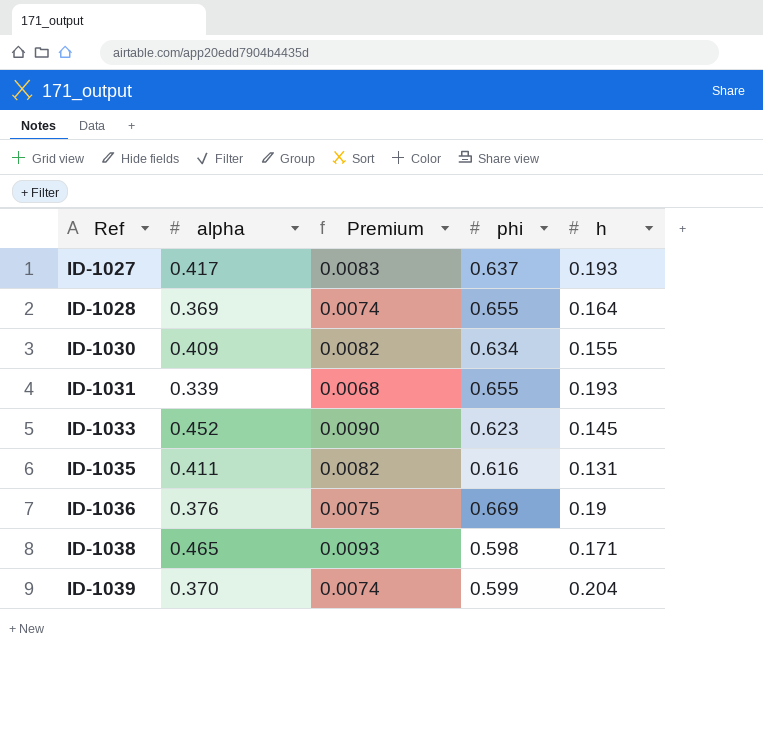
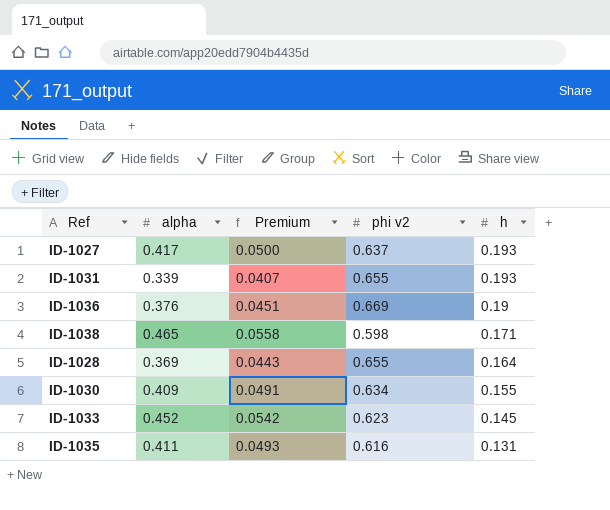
row order: Ref ascending -> h descending
column Premium | formula: [alpha] * 0.02 -> [alpha] * 0.12
column name: phi -> phi v2
row ID-1039: 0.370 | 0.0074 | 0.599 | 0.204 -> none

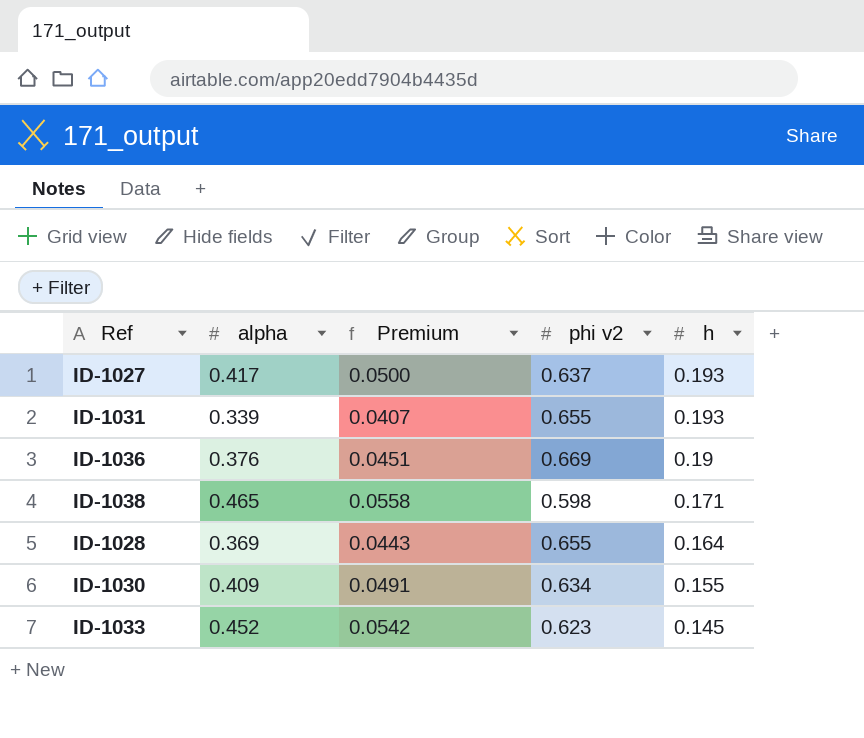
row ID-1035: 0.411 | 0.0493 | 0.616 | 0.131 -> none

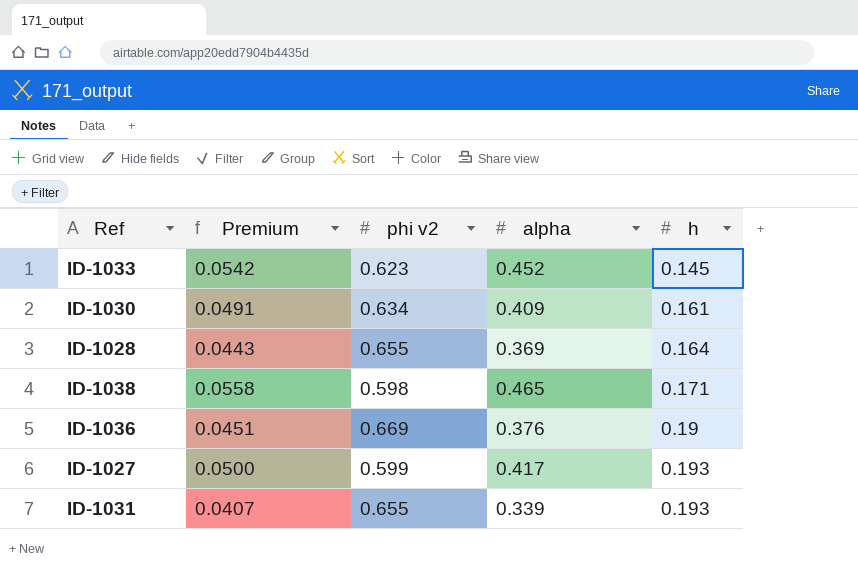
row order: h descending -> h ascending
column alpha | position: 2 -> 4
ID-1030 | h: 0.155 -> 0.161
ID-1027 | phi v2: 0.637 -> 0.599

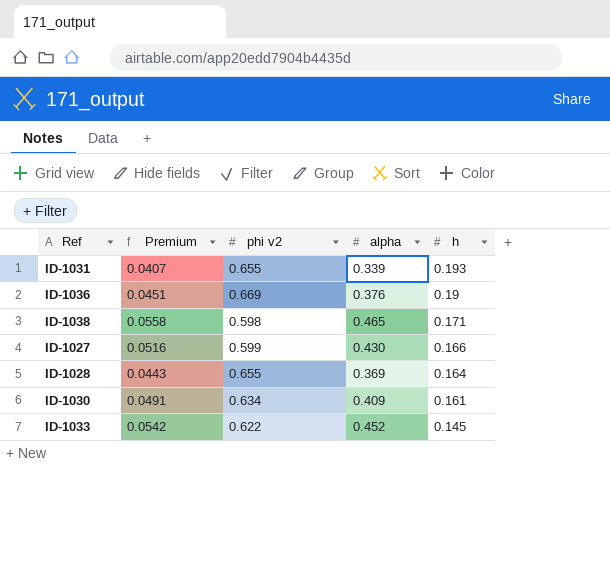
row order: h ascending -> h descending
ID-1027 | Premium: 0.0500 -> 0.0516
ID-1027 | alpha: 0.417 -> 0.430
ID-1027 | h: 0.193 -> 0.166
ID-1033 | phi v2: 0.623 -> 0.622

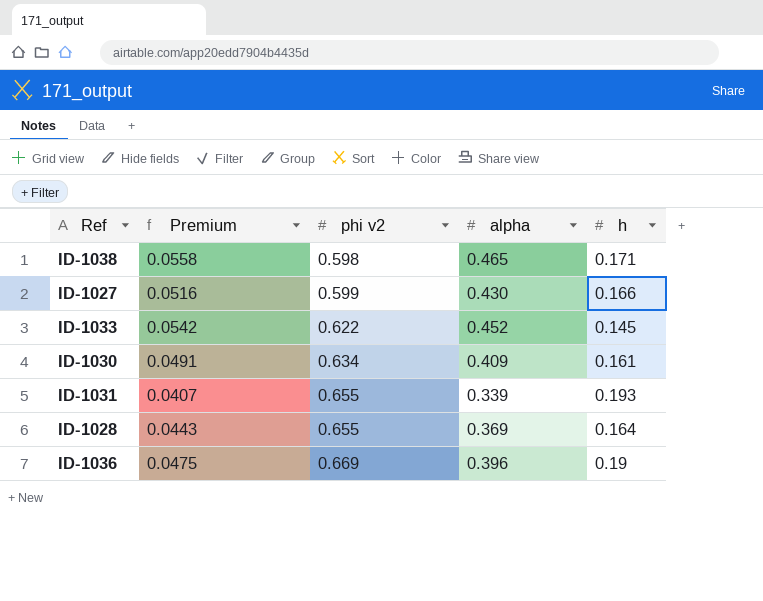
row order: h descending -> phi v2 ascending
ID-1036 | Premium: 0.0451 -> 0.0475
ID-1036 | alpha: 0.376 -> 0.396

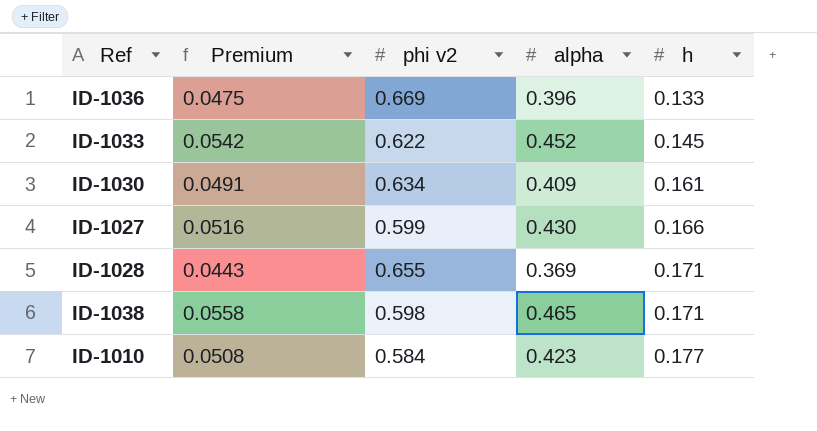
row order: phi v2 ascending -> h ascending
row ID-1031: 0.0407 | 0.655 | 0.339 | 0.193 -> none
ID-1036 | h: 0.19 -> 0.133
ID-1028 | h: 0.164 -> 0.171
row ID-1010: none -> 0.0508 | 0.584 | 0.423 | 0.177

